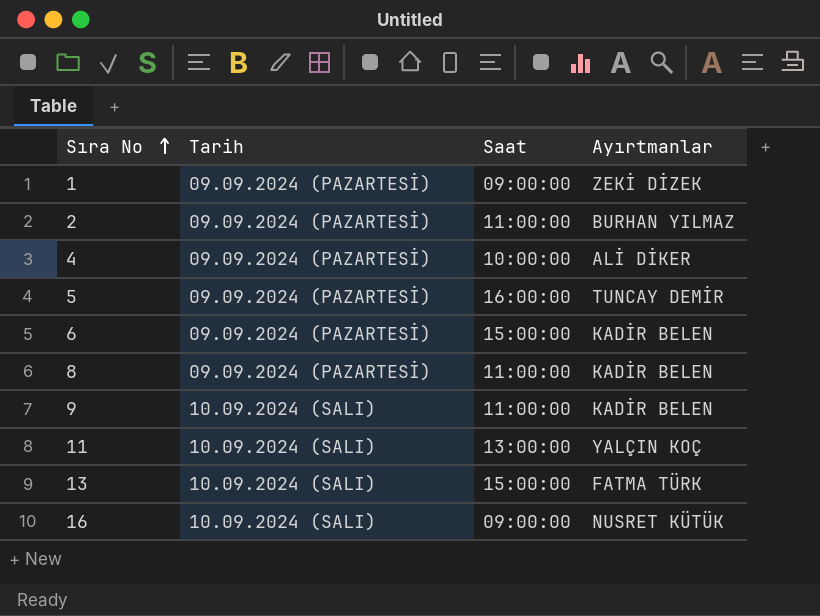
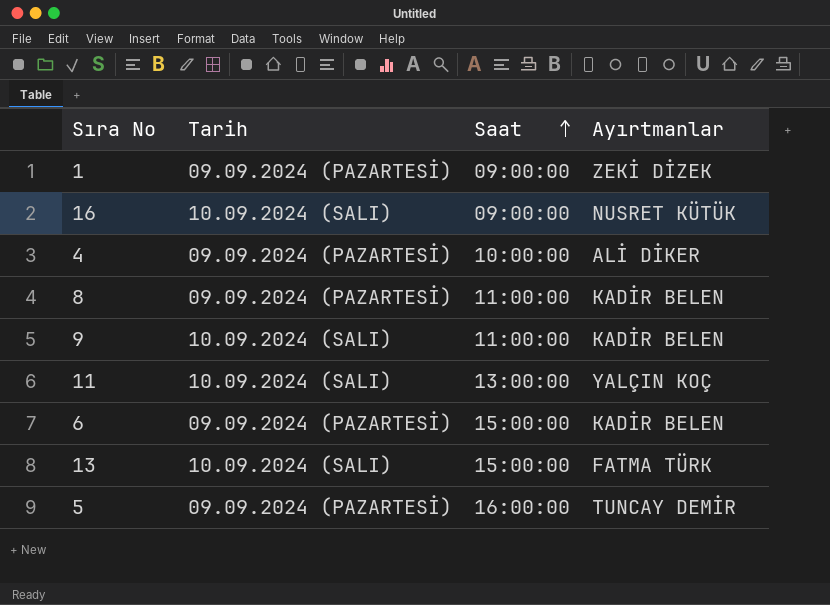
row order: Sıra No ascending -> Saat ascending
row 2: 09.09.2024 (PAZARTESİ) | 11:00:00 | BURHAN YILMAZ -> none

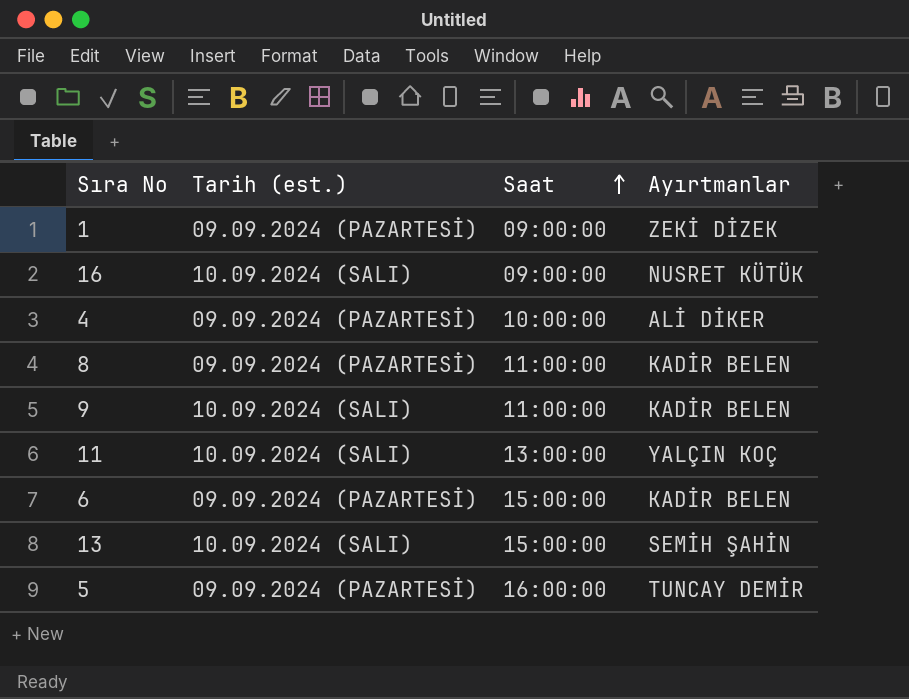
column name: Tarih -> Tarih (est.)
13 | Ayırtmanlar: FATMA TÜRK -> SEMİH ŞAHİN

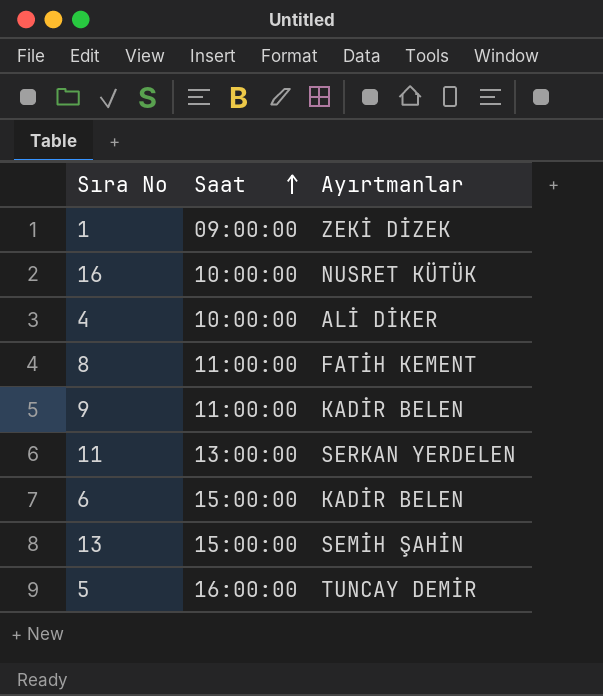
column Tarih (est.) | position: 2 -> none
16 | Saat: 09:00:00 -> 10:00:00
8 | Ayırtmanlar: KADİR BELEN -> FATİH KEMENT
11 | Ayırtmanlar: YALÇIN KOÇ -> SERKAN YERDELEN

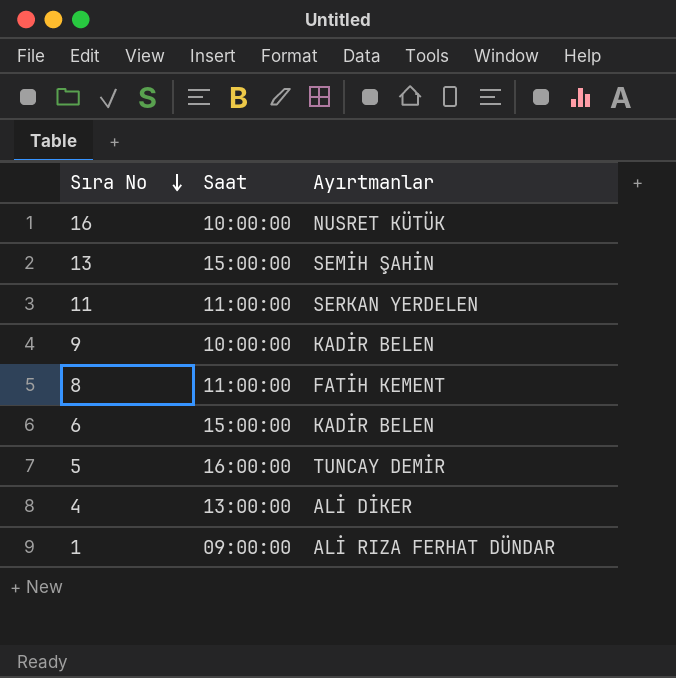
row order: Saat ascending -> Sıra No descending
11 | Saat: 13:00:00 -> 11:00:00
9 | Saat: 11:00:00 -> 10:00:00
4 | Saat: 10:00:00 -> 13:00:00
1 | Ayırtmanlar: ZEKİ DİZEK -> ALİ RIZA FERHAT DÜNDAR

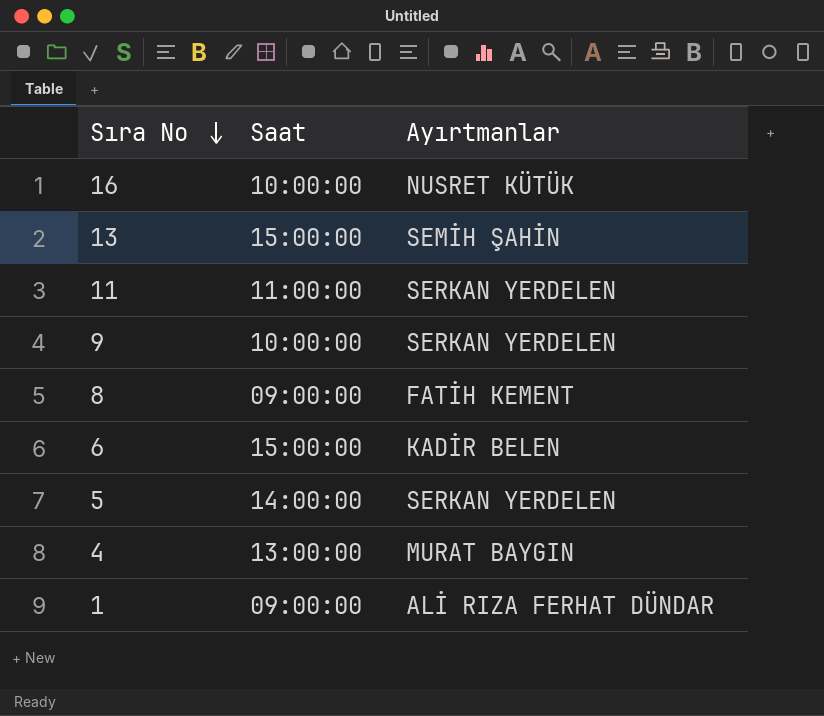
9 | Ayırtmanlar: KADİR BELEN -> SERKAN YERDELEN
8 | Saat: 11:00:00 -> 09:00:00
5 | Saat: 16:00:00 -> 14:00:00
5 | Ayırtmanlar: TUNCAY DEMİR -> SERKAN YERDELEN
4 | Ayırtmanlar: ALİ DİKER -> MURAT BAYGIN

